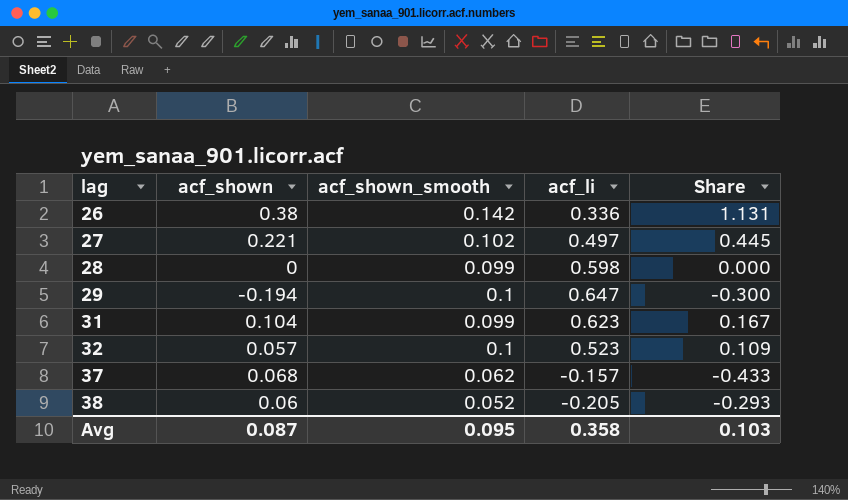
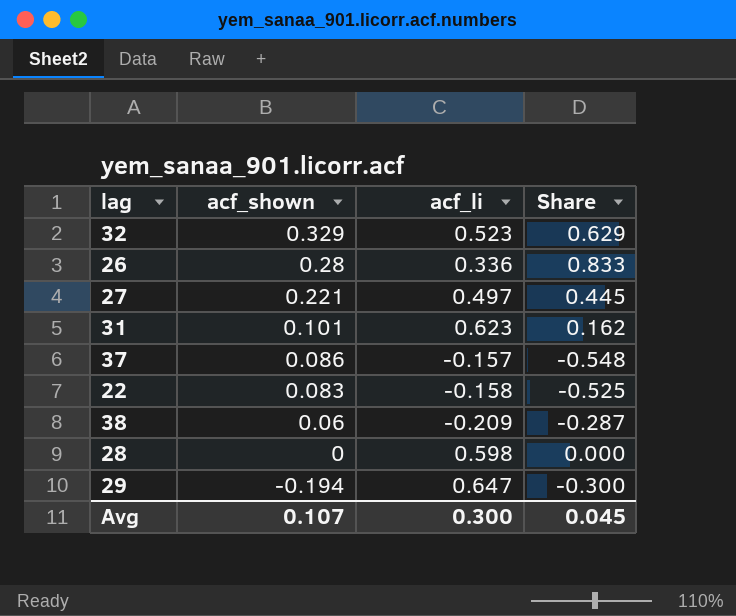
row order: lag ascending -> acf_shown descending
column acf_shown_smooth | position: 3 -> none
32 | acf_shown: 0.057 -> 0.329
32 | Share: 0.109 -> 0.629
26 | acf_shown: 0.38 -> 0.28
26 | Share: 1.131 -> 0.833
31 | acf_shown: 0.104 -> 0.101
31 | Share: 0.167 -> 0.162
37 | acf_shown: 0.068 -> 0.086
37 | Share: -0.433 -> -0.548
row 22: none -> 0.083 | -0.158 | -0.525
38 | acf_li: -0.205 -> -0.209
38 | Share: -0.293 -> -0.287
Avg | acf_shown: 0.087 -> 0.107
Avg | acf_li: 0.358 -> 0.300
Avg | Share: 0.103 -> 0.045

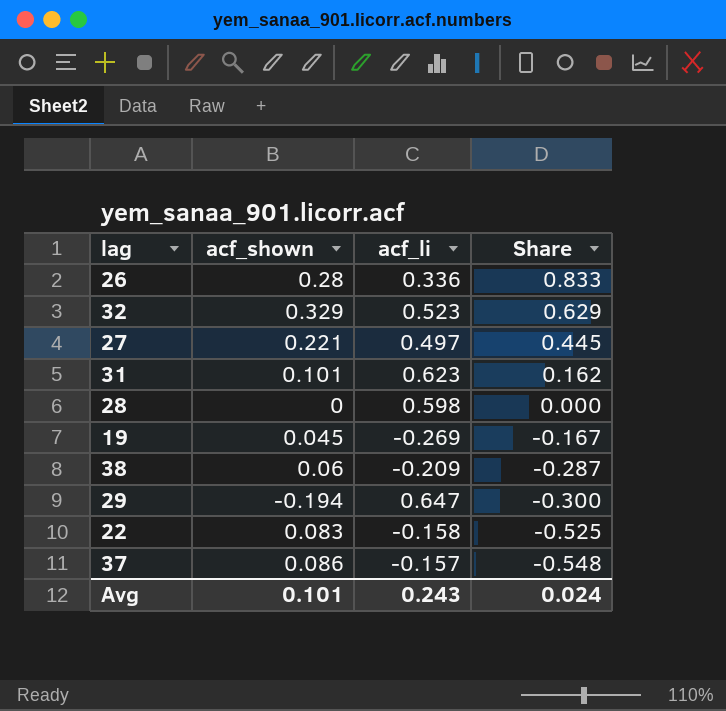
row order: acf_shown descending -> Share descending
row 19: none -> 0.045 | -0.269 | -0.167
Avg | acf_shown: 0.107 -> 0.101
Avg | acf_li: 0.300 -> 0.243
Avg | Share: 0.045 -> 0.024

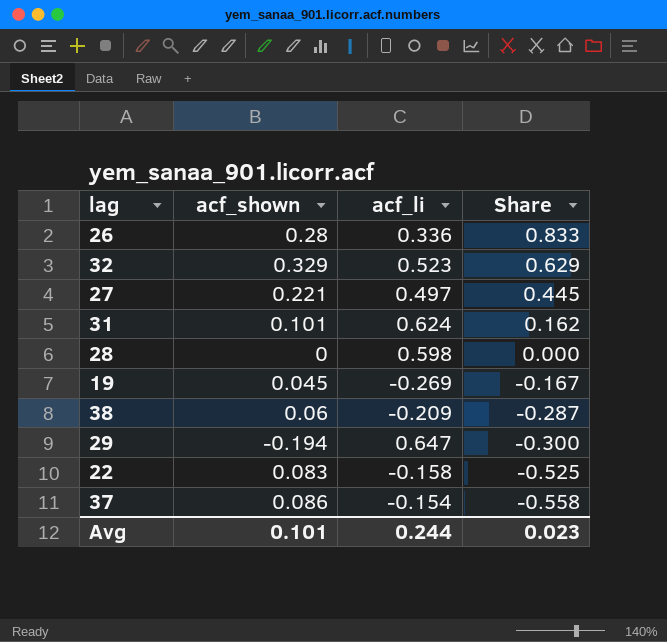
31 | acf_li: 0.623 -> 0.624
37 | acf_li: -0.157 -> -0.154
37 | Share: -0.548 -> -0.558
Avg | acf_li: 0.243 -> 0.244
Avg | Share: 0.024 -> 0.023

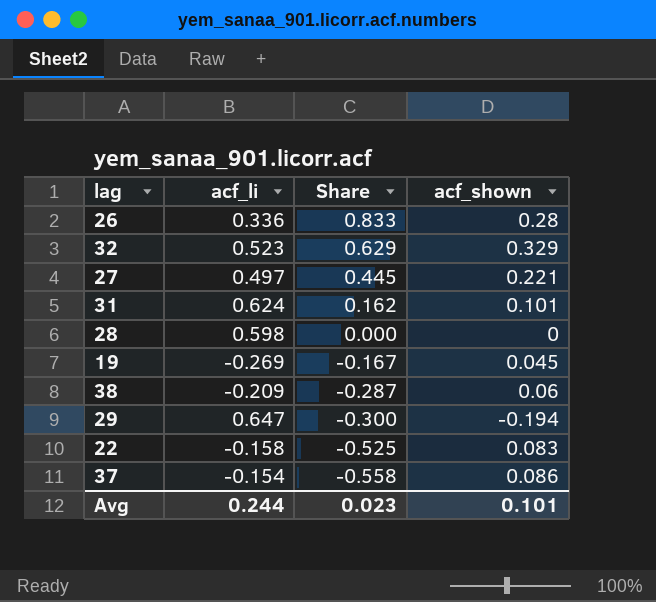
column acf_shown | position: 2 -> 4

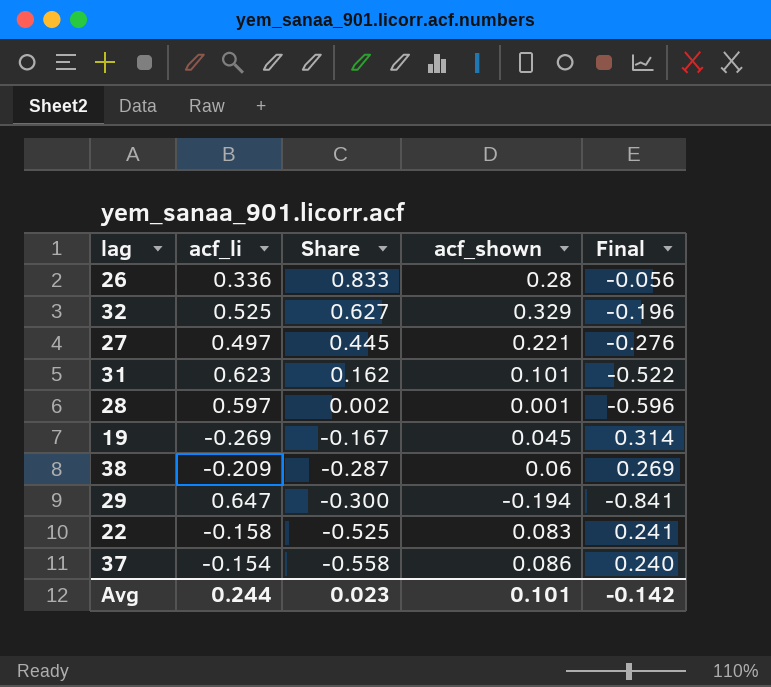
column Final | formula: none -> [acf_shown] - [acf_li]
32 | acf_li: 0.523 -> 0.525
32 | Share: 0.629 -> 0.627
31 | acf_li: 0.624 -> 0.623
28 | acf_li: 0.598 -> 0.597
28 | Share: 0.000 -> 0.002
28 | acf_shown: 0 -> 0.001

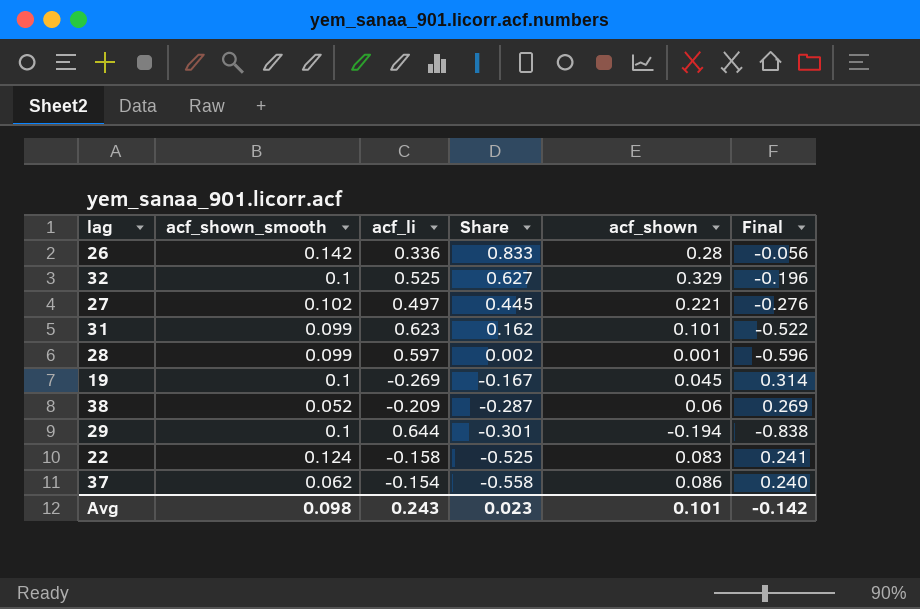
column acf_shown_smooth | position: none -> 2
29 | acf_li: 0.647 -> 0.644
29 | Share: -0.300 -> -0.301
29 | Final: -0.841 -> -0.838
Avg | acf_li: 0.244 -> 0.243

